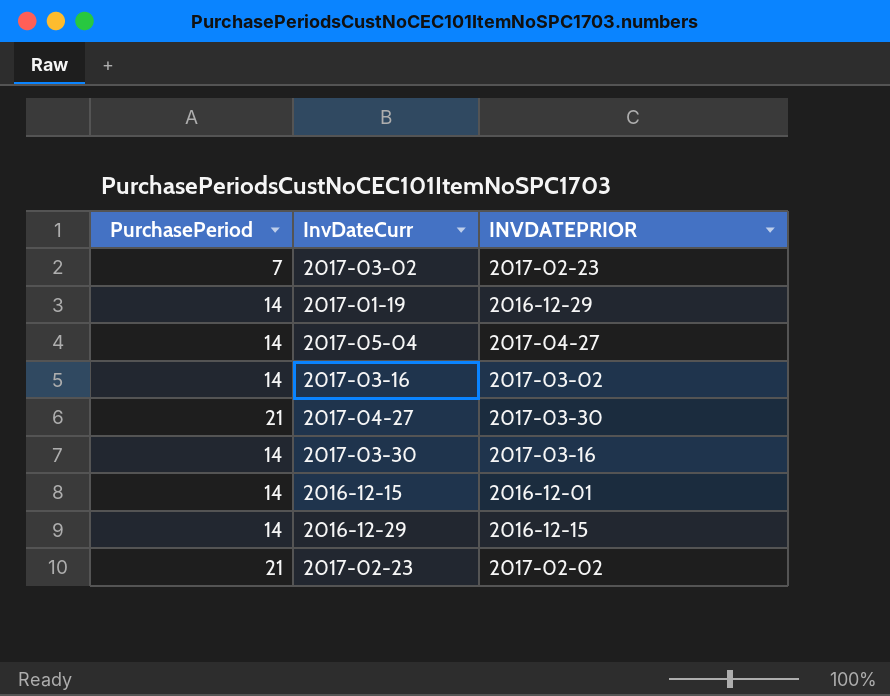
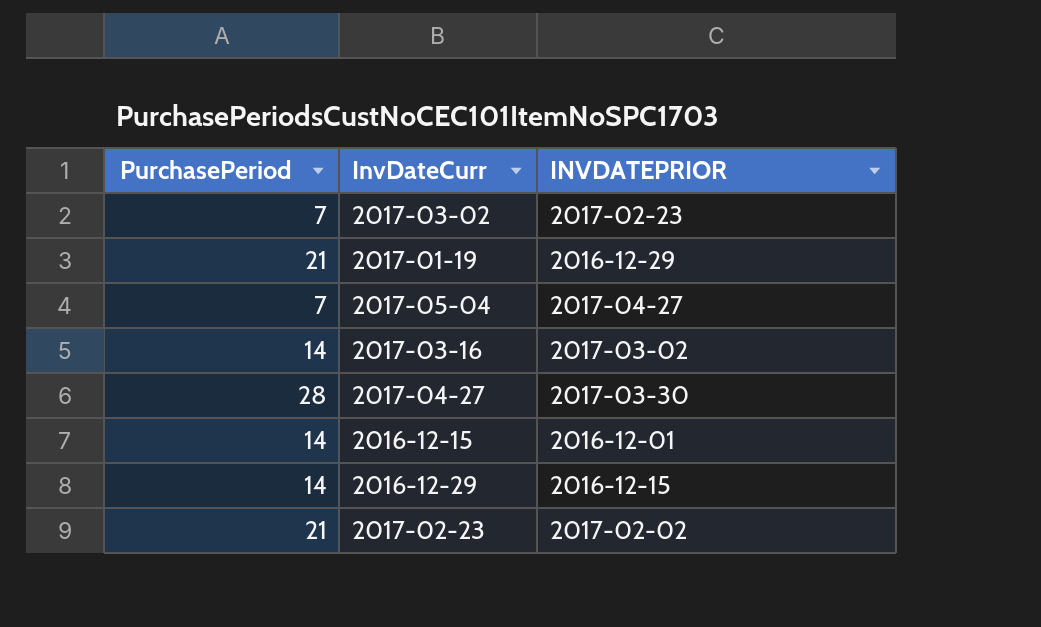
row 2017-03-30: 14 | 2017-03-16 -> none
2017-01-19 | PurchasePeriod: 14 -> 21
2017-05-04 | PurchasePeriod: 14 -> 7
2017-04-27 | PurchasePeriod: 21 -> 28

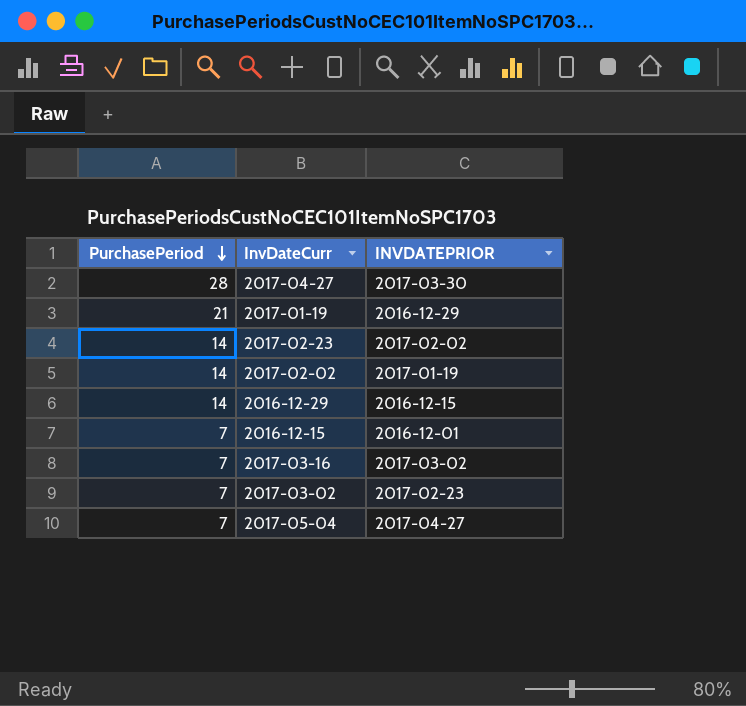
row order: none -> PurchasePeriod descending
2017-02-23 | PurchasePeriod: 21 -> 14
row 2017-02-02: none -> 14 | 2017-01-19
2016-12-15 | PurchasePeriod: 14 -> 7
2017-03-16 | PurchasePeriod: 14 -> 7

